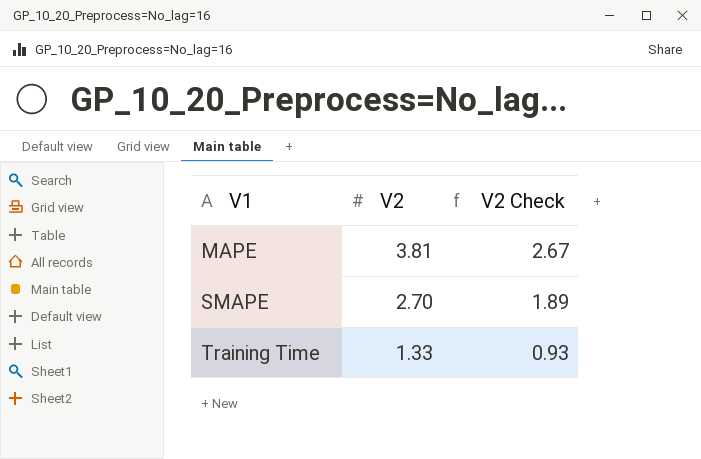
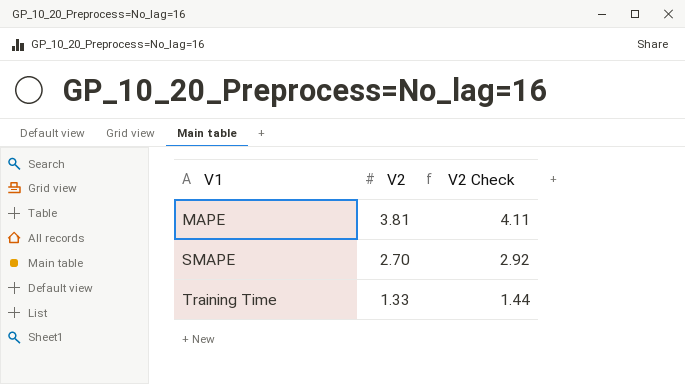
column V2 Check | formula: [V2] * 0.7 -> [V2] * 1.08

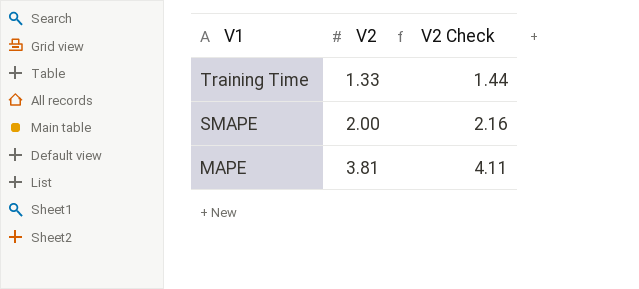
row order: V1 ascending -> V1 descending
SMAPE | V2: 2.70 -> 2.00
SMAPE | V2 Check: 2.92 -> 2.16

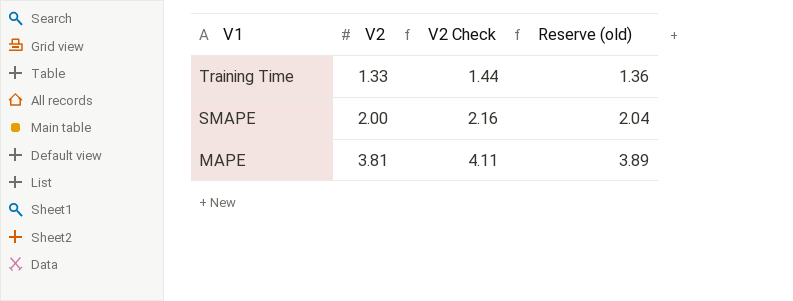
column Reserve (old) | formula: none -> [V2] * 1.02

